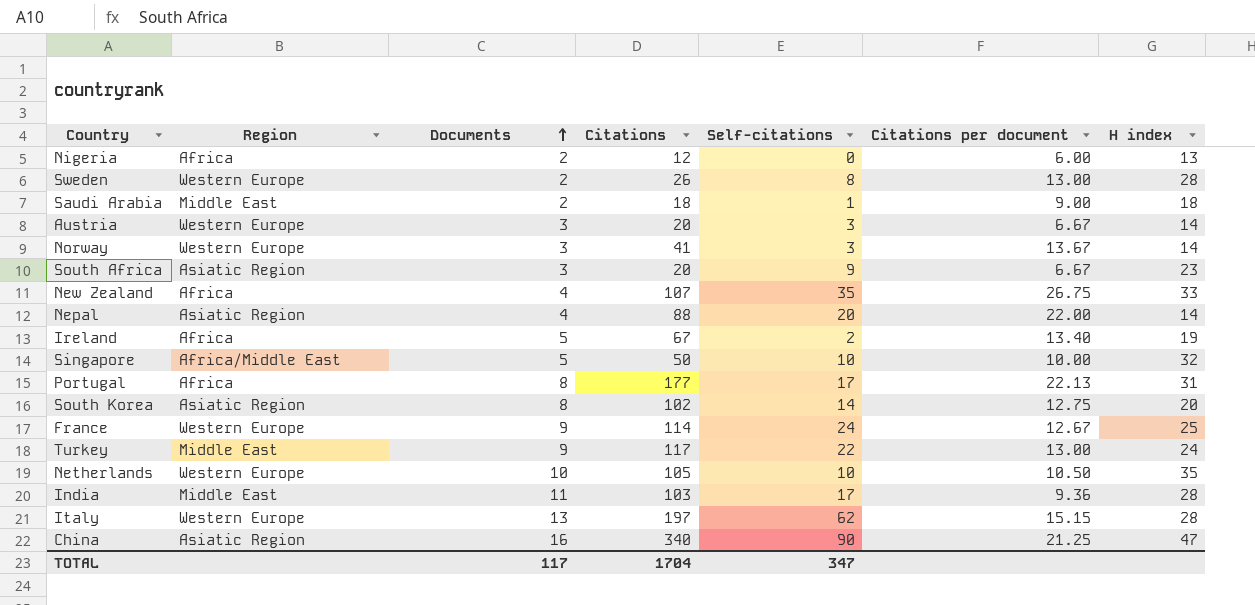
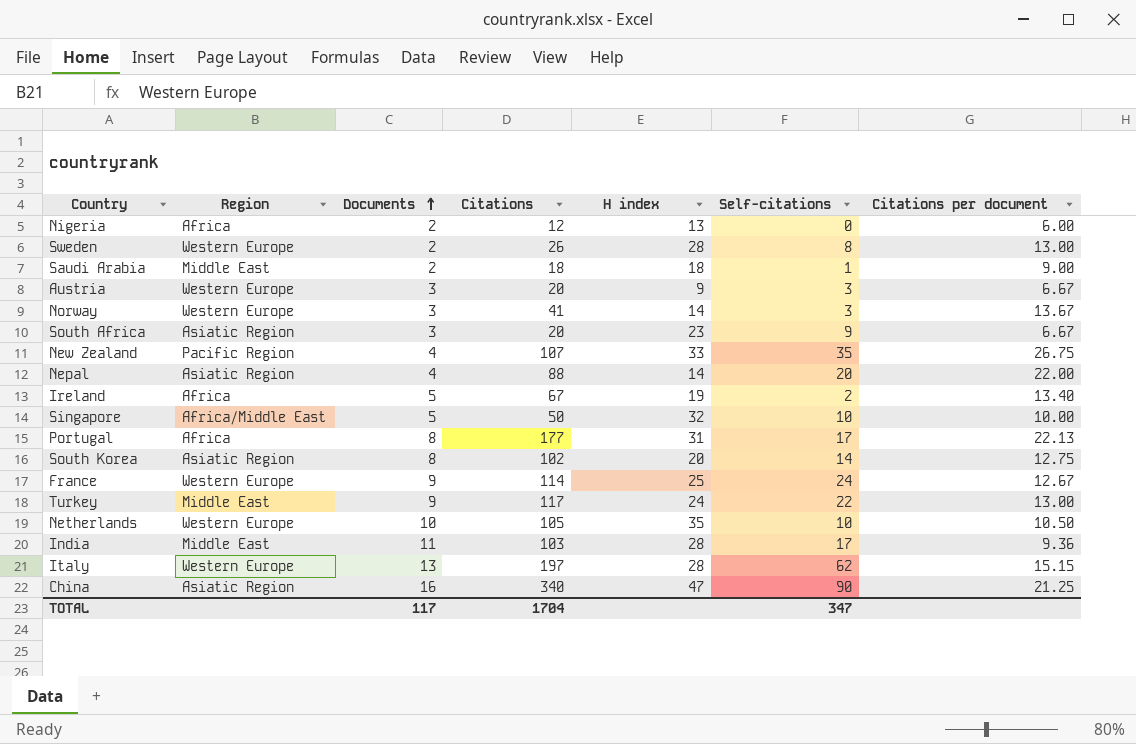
column H index | position: 7 -> 5
Austria | H index: 14 -> 9
New Zealand | Region: Africa -> Pacific Region

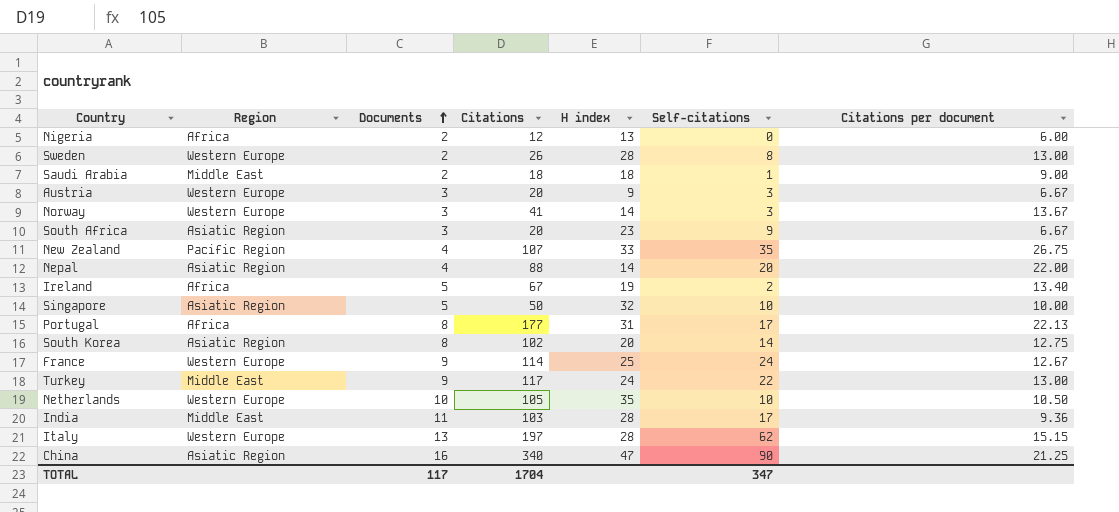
Singapore | Region: Africa/Middle East -> Asiatic Region

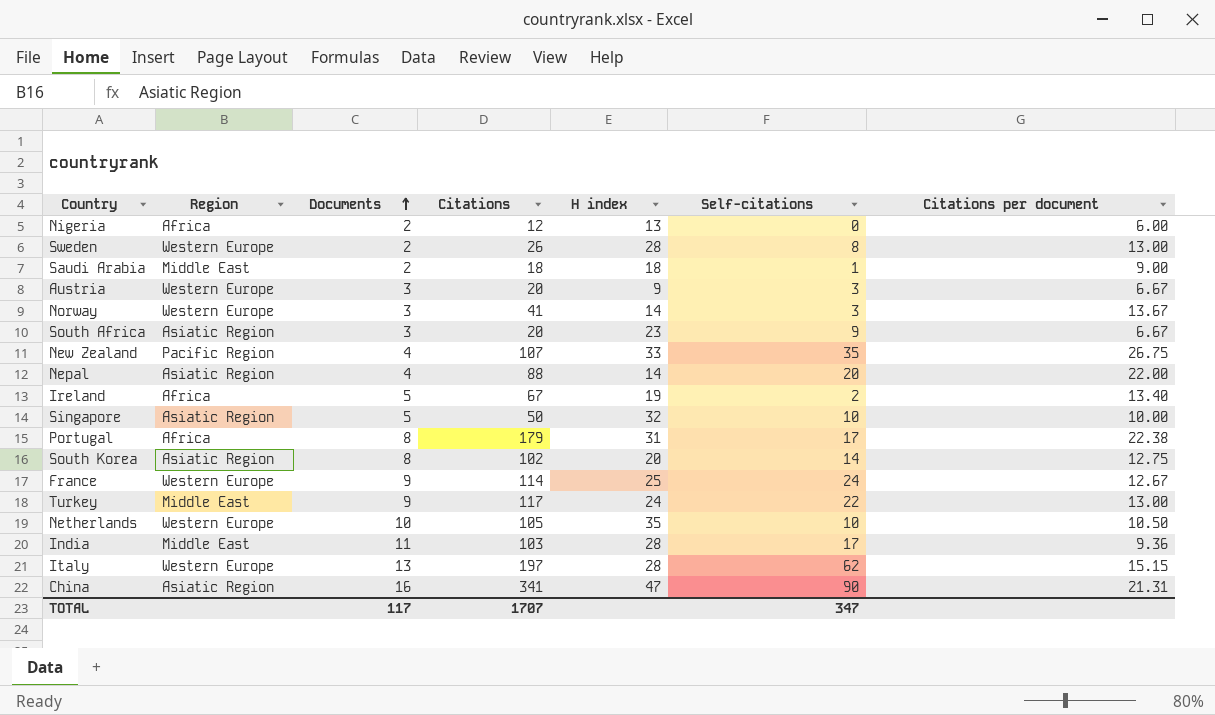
Portugal | Citations: 177 -> 179
Portugal | Citations per document: 22.13 -> 22.38
China | Citations: 340 -> 341
China | Citations per document: 21.25 -> 21.31
TOTAL | Citations: 1704 -> 1707

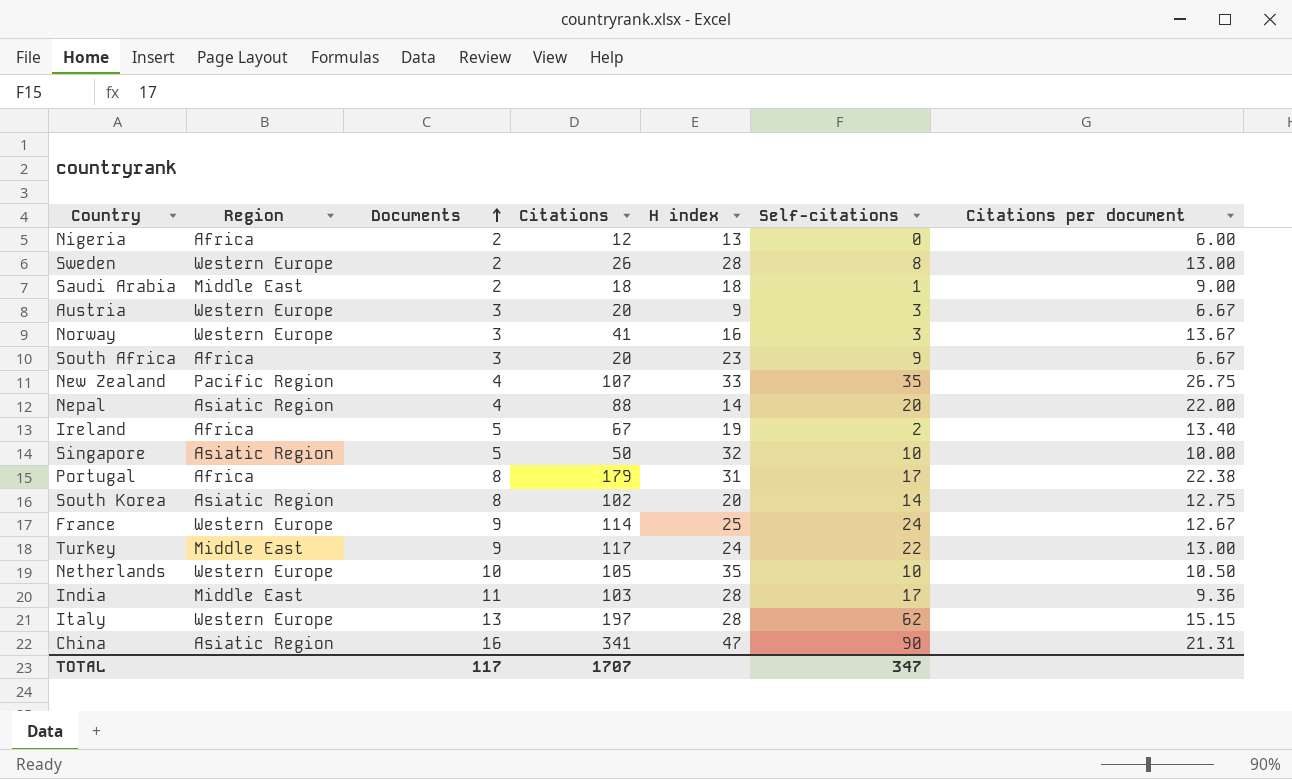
Norway | H index: 14 -> 16
South Africa | Region: Asiatic Region -> Africa

